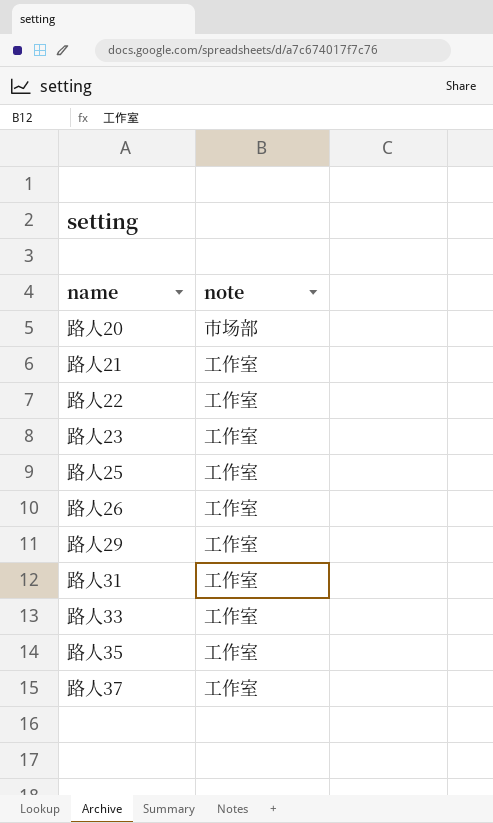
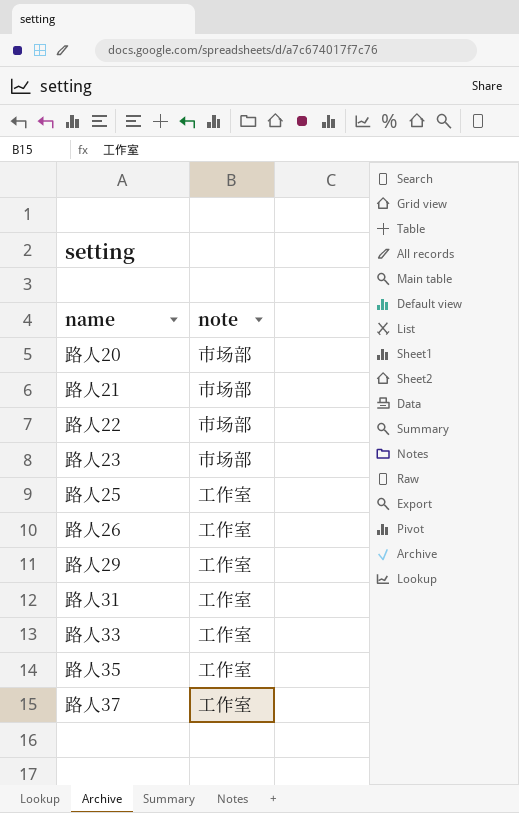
路人21 | note: 工作室 -> 市场部
路人22 | note: 工作室 -> 市场部
路人23 | note: 工作室 -> 市场部

